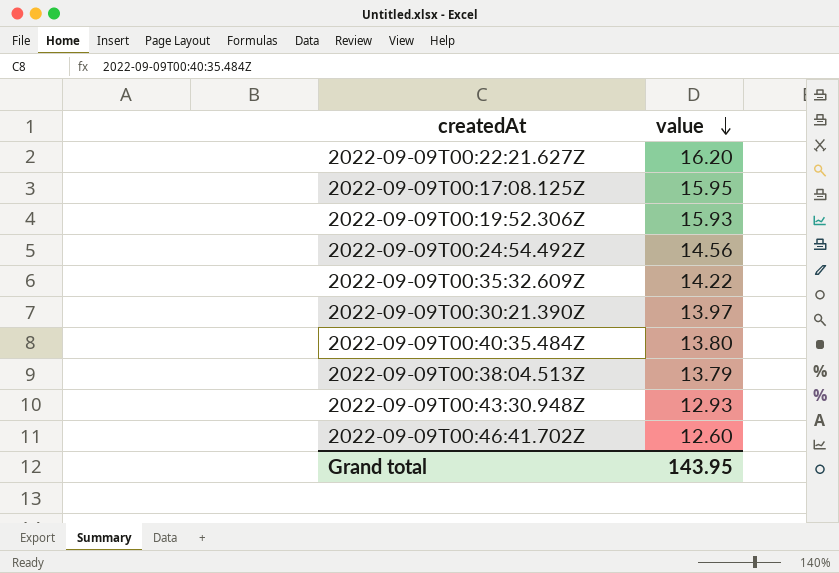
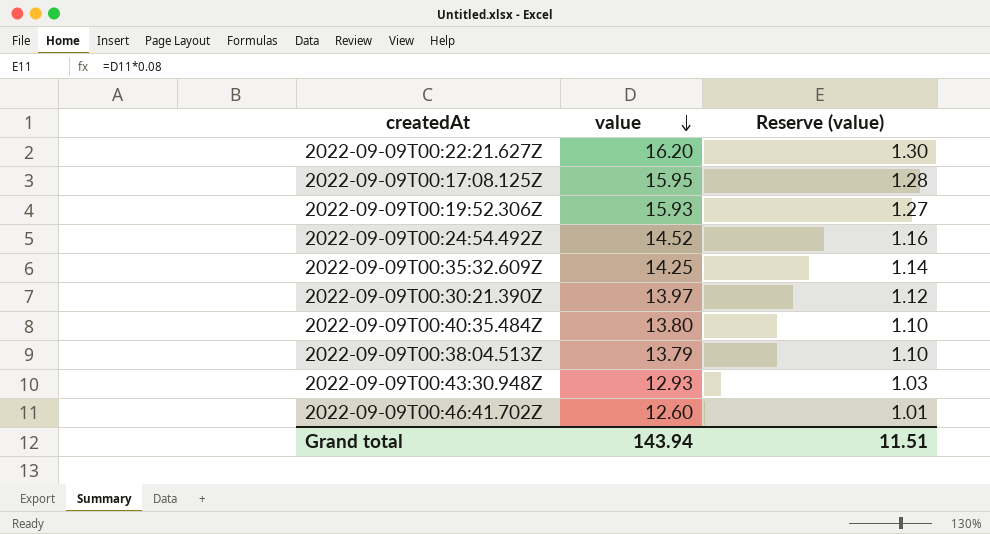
column Reserve (value) | formula: none -> [value] * 0.08
2022-09-09T00:24:54.492Z | value: 14.56 -> 14.52
2022-09-09T00:35:32.609Z | value: 14.22 -> 14.25
Grand total | value: 143.95 -> 143.94

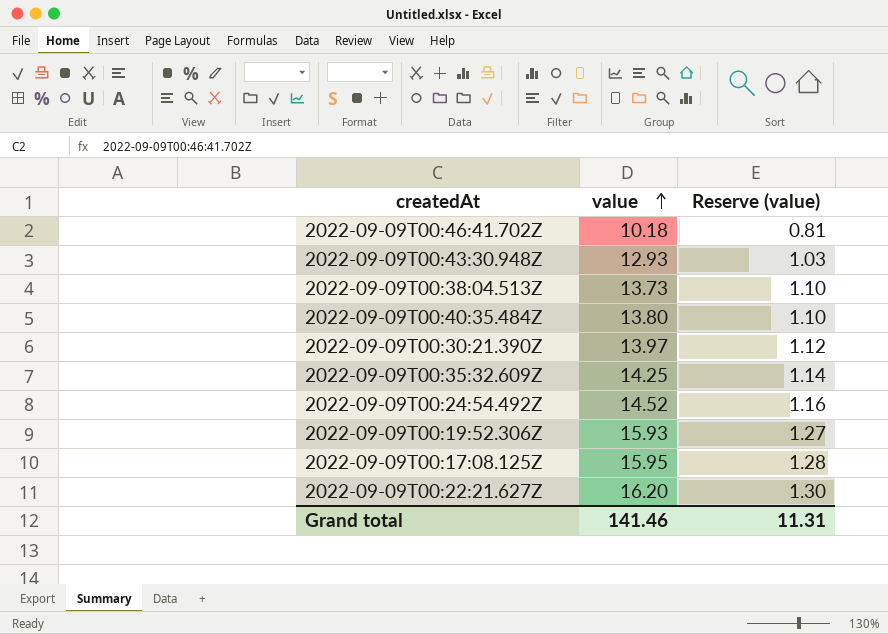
row order: value descending -> value ascending
2022-09-09T00:46:41.702Z | value: 12.60 -> 10.18
2022-09-09T00:46:41.702Z | Reserve (value): 1.01 -> 0.81
2022-09-09T00:38:04.513Z | value: 13.79 -> 13.73
Grand total | value: 143.94 -> 141.46
Grand total | Reserve (value): 11.51 -> 11.31

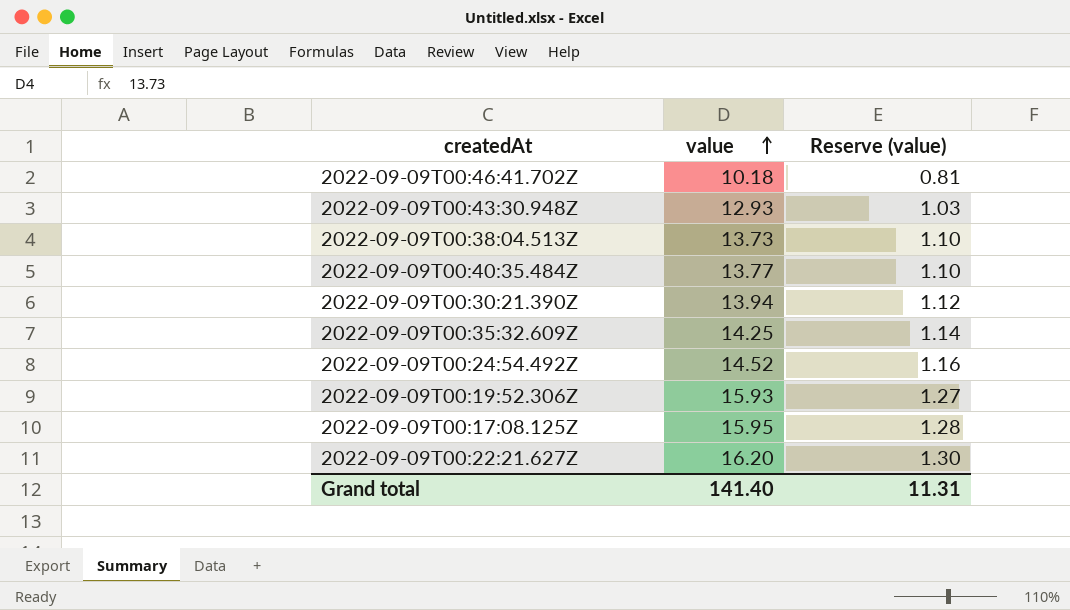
2022-09-09T00:40:35.484Z | value: 13.80 -> 13.77
2022-09-09T00:30:21.390Z | value: 13.97 -> 13.94
Grand total | value: 141.46 -> 141.40

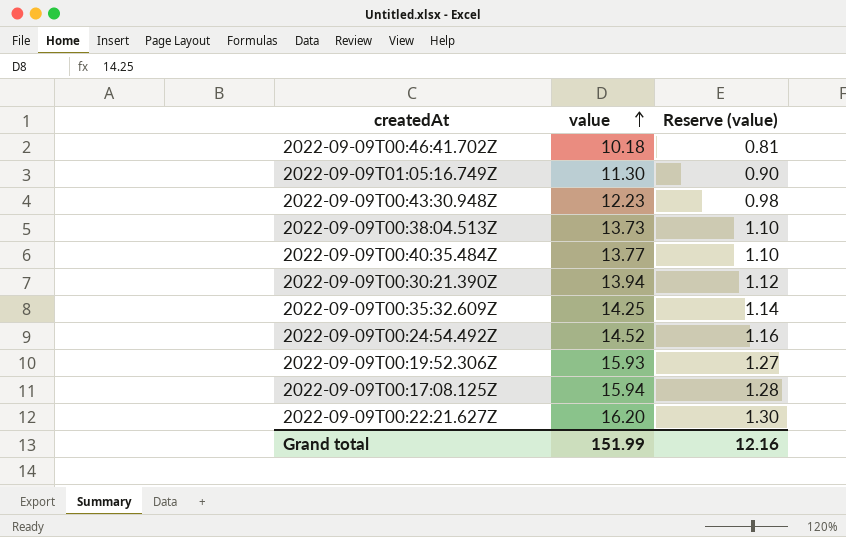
row 2022-09-09T01:05:16.749Z: none -> 11.30 | 0.90
2022-09-09T00:43:30.948Z | value: 12.93 -> 12.23
2022-09-09T00:43:30.948Z | Reserve (value): 1.03 -> 0.98
2022-09-09T00:17:08.125Z | value: 15.95 -> 15.94
Grand total | value: 141.40 -> 151.99
Grand total | Reserve (value): 11.31 -> 12.16

